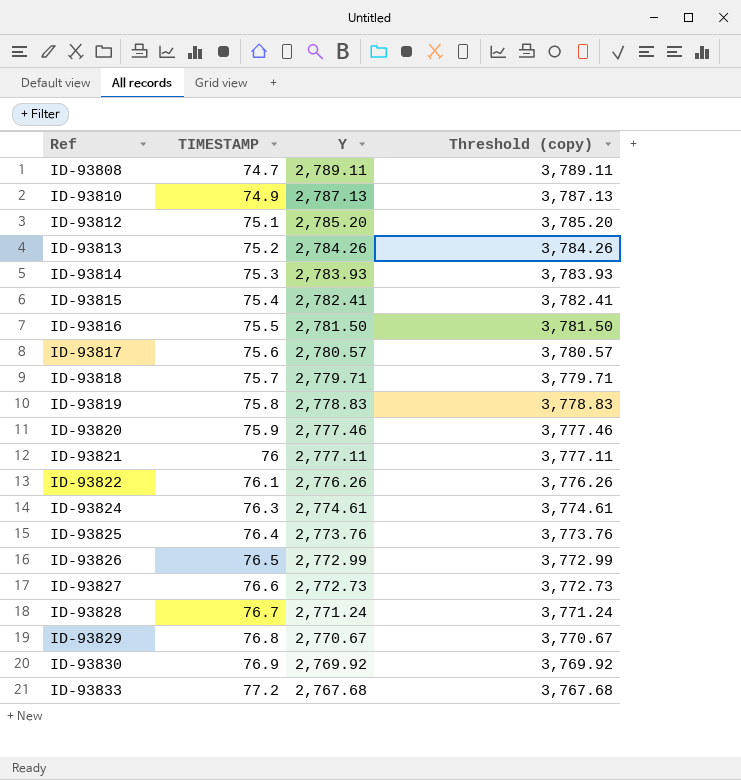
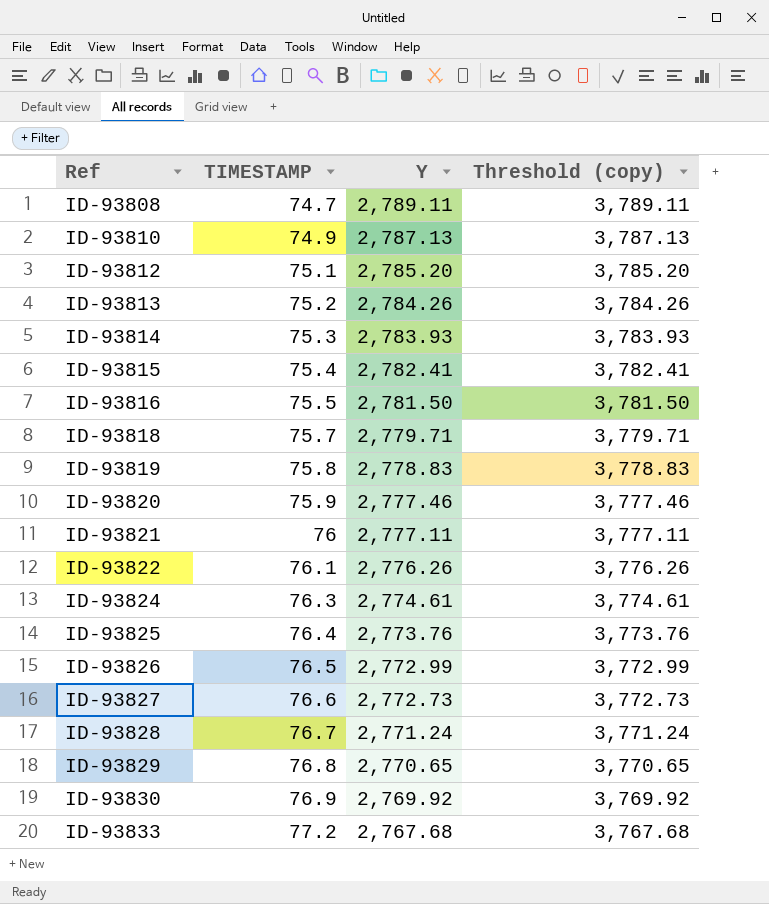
row ID-93817: 75.6 | 2,780.57 | 3,780.57 -> none
ID-93829 | Y: 2,770.67 -> 2,770.65
ID-93829 | Threshold (copy): 3,770.67 -> 3,770.65

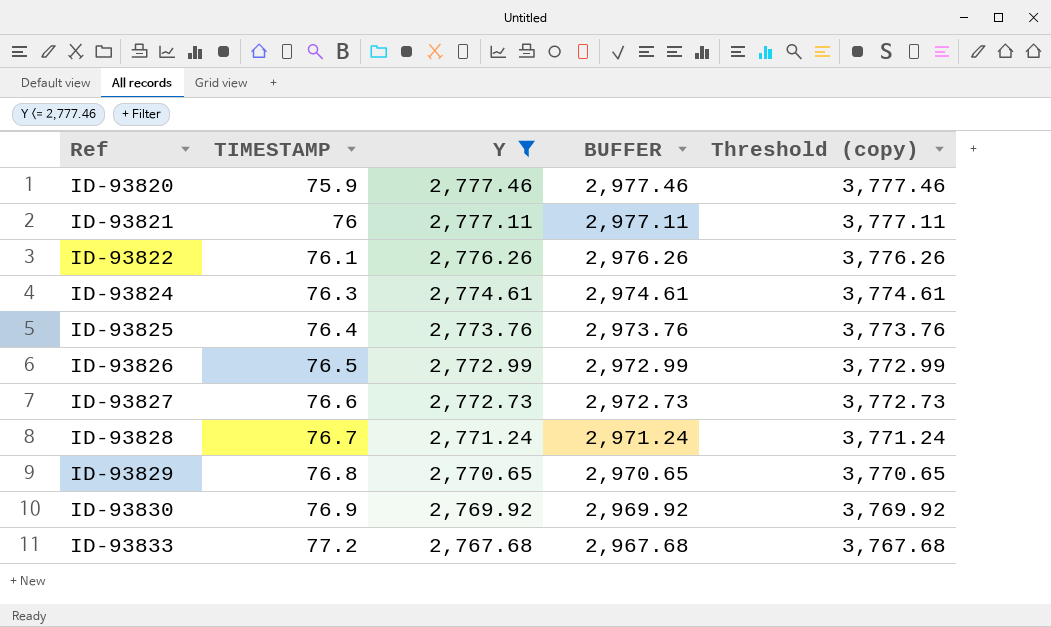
filter: none -> Y <= 2,777.46
column BUFFER | formula: none -> [Y] + 200

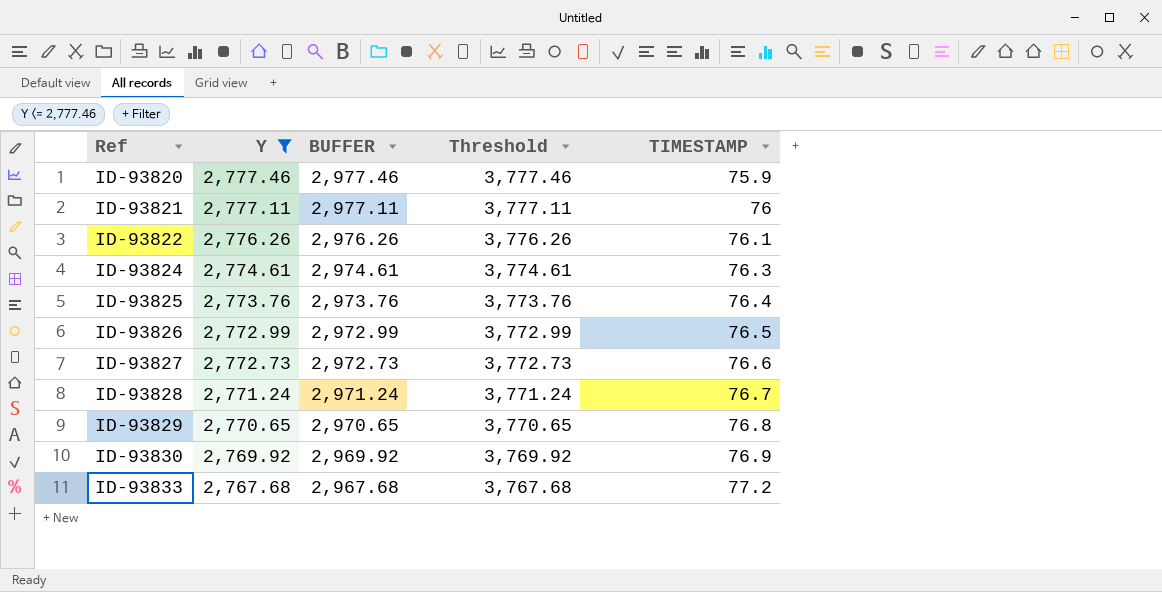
column name: Threshold (copy) -> Threshold
column TIMESTAMP | position: 2 -> 5

